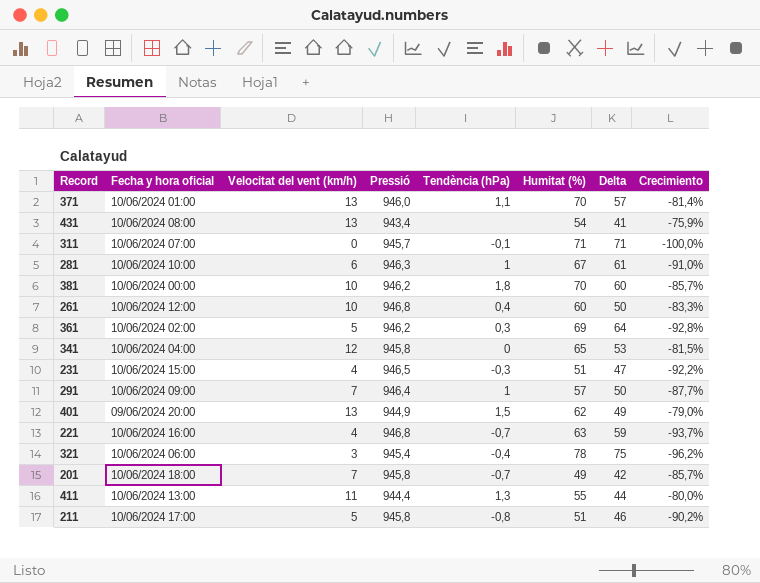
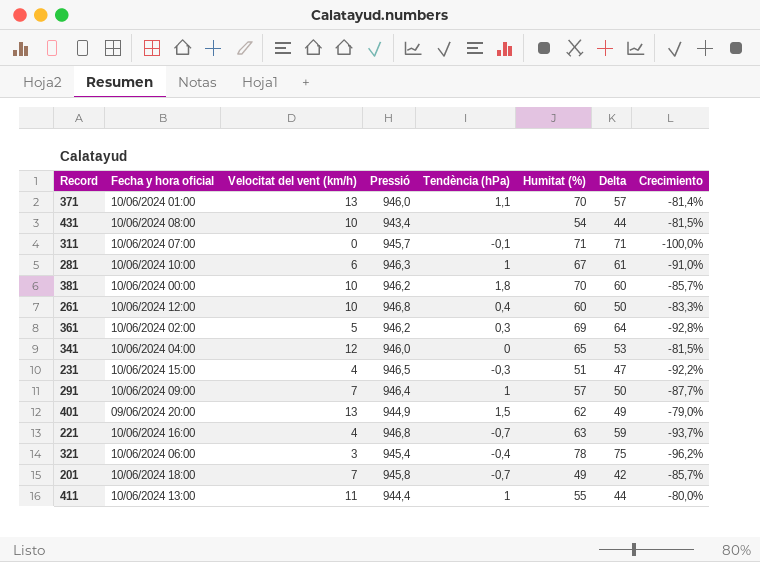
row 211: 10/06/2024 17:00 | 5 | 945,8 | -0,8 | 51 | 46 | -90,2% -> none
431 | Velocitat del vent (km/h): 13 -> 10
431 | Delta: 41 -> 44
431 | Crecimiento: -75,9% -> -81,5%
341 | Pressió: 945,8 -> 946,0
411 | Tendència (hPa): 1,3 -> 1

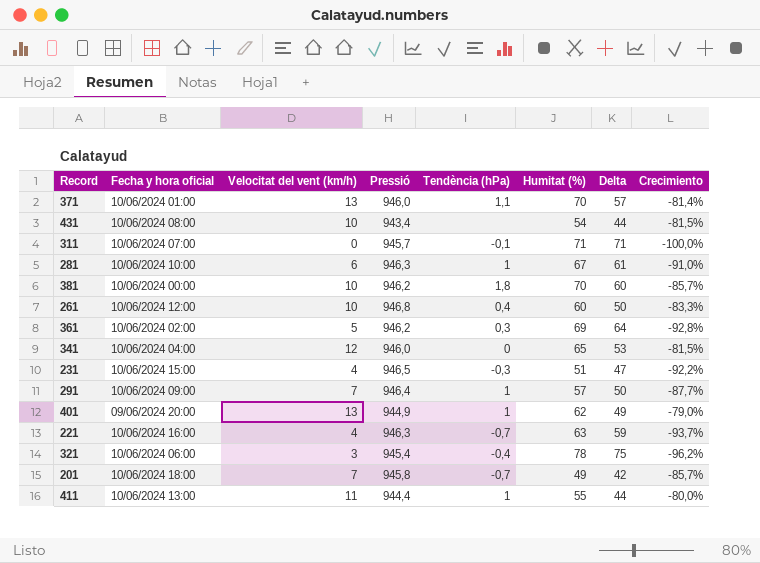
401 | Tendència (hPa): 1,5 -> 1
221 | Pressió: 946,8 -> 946,3

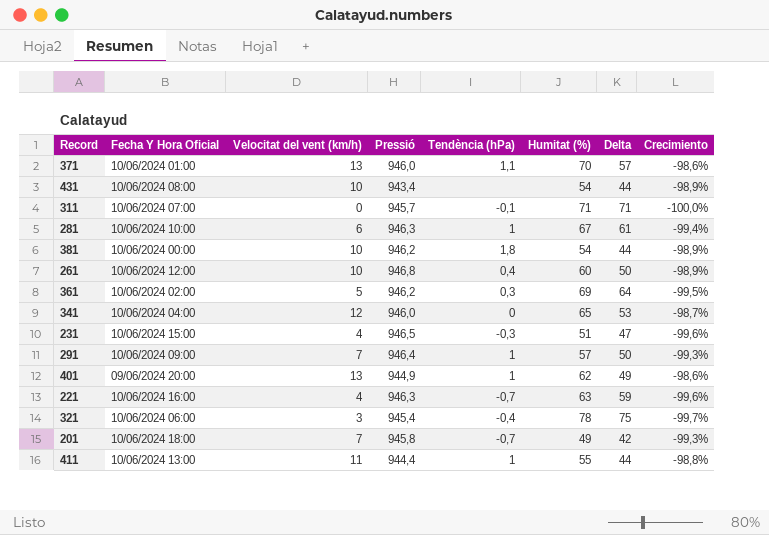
column name: Fecha y hora oficial -> Fecha Y Hora Oficial
column Crecimiento | formula: ([Velocitat del vent (km/h)] - [Humitat (%)]) / [Humitat (%)] -> ([Velocitat del vent (km/h)] - [Pressió]) / [Pressió]
381 | Humitat (%): 70 -> 54
381 | Delta: 60 -> 44

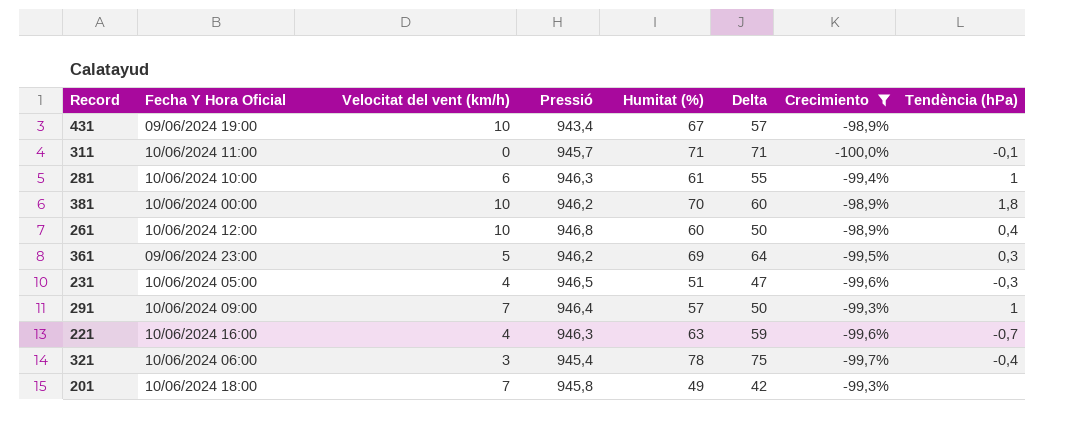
filter: none -> Crecimiento <= -98,9%
column Tendència (hPa) | position: 5 -> 8
431 | Fecha Y Hora Oficial: 10/06/2024 08:00 -> 09/06/2024 19:00
431 | Humitat (%): 54 -> 67
431 | Delta: 44 -> 57
311 | Fecha Y Hora Oficial: 10/06/2024 07:00 -> 10/06/2024 11:00
281 | Humitat (%): 67 -> 61
281 | Delta: 61 -> 55
381 | Humitat (%): 54 -> 70
381 | Delta: 44 -> 60
361 | Fecha Y Hora Oficial: 10/06/2024 02:00 -> 09/06/2024 23:00
231 | Fecha Y Hora Oficial: 10/06/2024 15:00 -> 10/06/2024 05:00
201 | Tendència (hPa): -0,7 -> none

